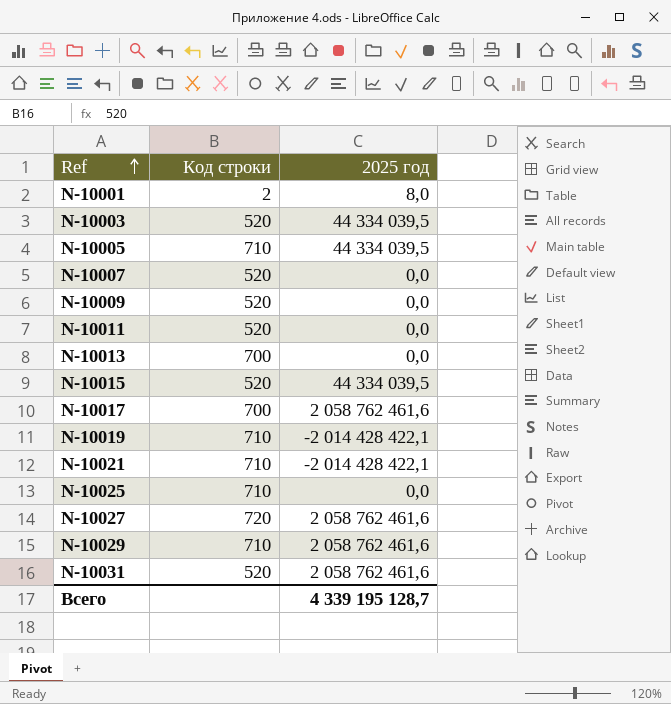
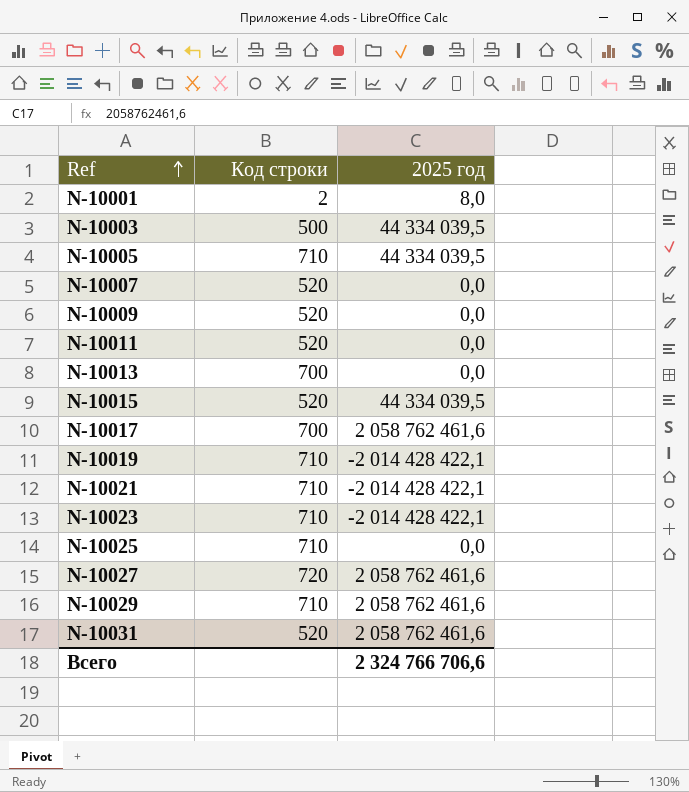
N-10003 | Код строки: 520 -> 500
row N-10023: none -> 710 | -2 014 428 422,1
Всего | 2025 год: 4 339 195 128,7 -> 2 324 766 706,6

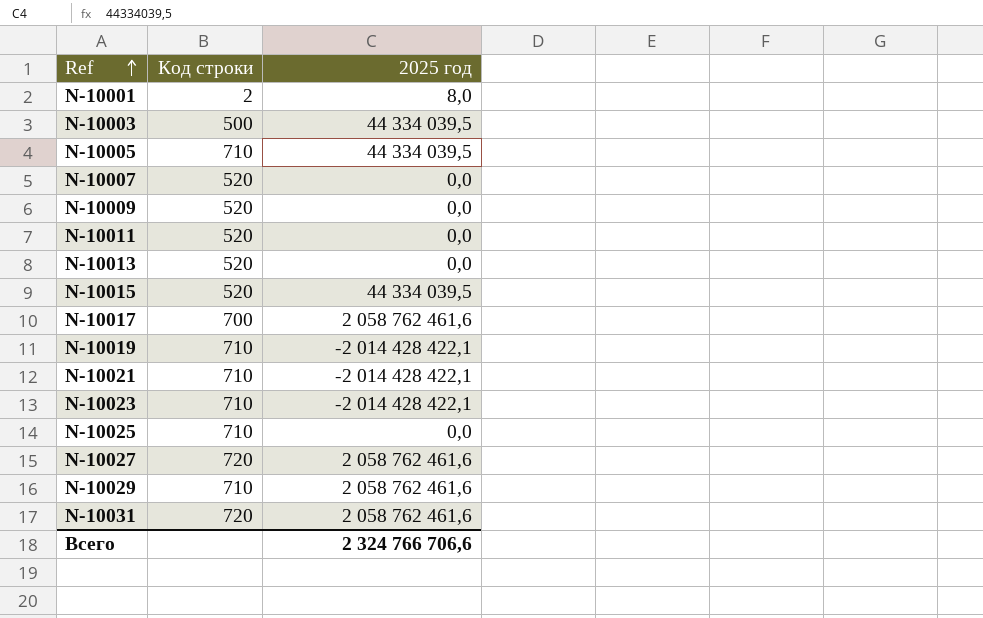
N-10013 | Код строки: 700 -> 520
N-10031 | Код строки: 520 -> 720

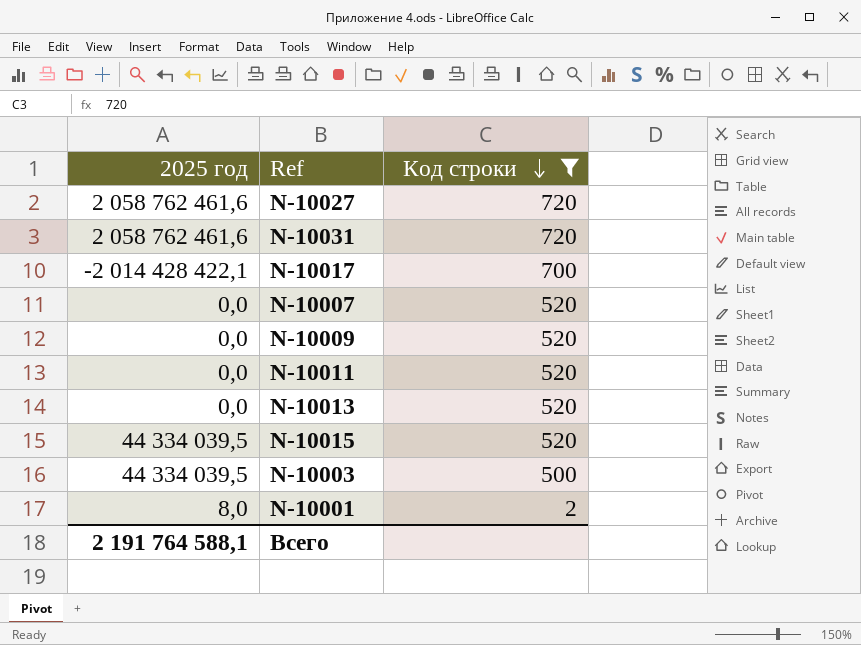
filter: none -> Код строки != 710
row order: Ref ascending -> Код строки descending
column 2025 год | position: 3 -> 1
N-10017 | 2025 год: 2 058 762 461,6 -> -2 014 428 422,1
Всего | 2025 год: 2 324 766 706,6 -> 2 191 764 588,1

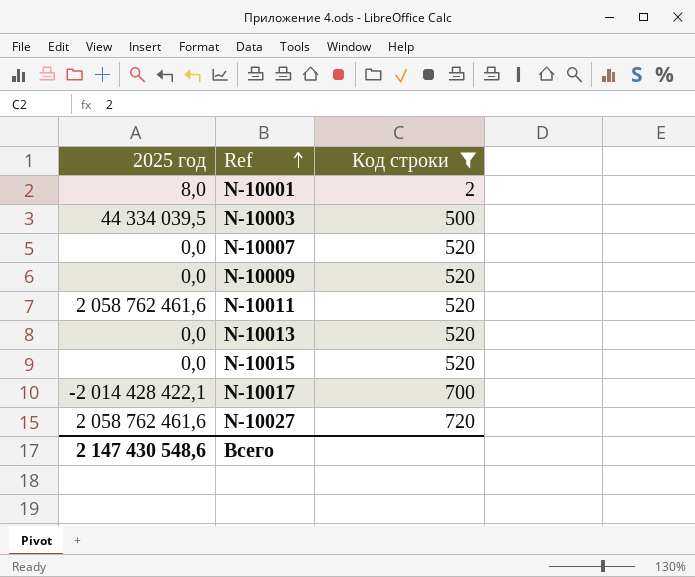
row order: Код строки descending -> Ref ascending
row N-10031: 2 058 762 461,6 | 720 -> none
N-10011 | 2025 год: 0,0 -> 2 058 762 461,6
N-10015 | 2025 год: 44 334 039,5 -> 0,0
Всего | 2025 год: 2 191 764 588,1 -> 2 147 430 548,6

